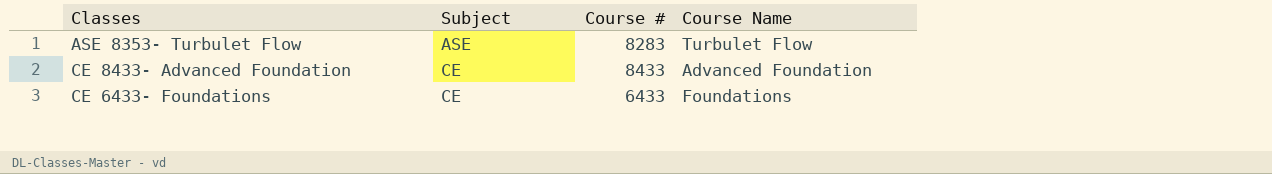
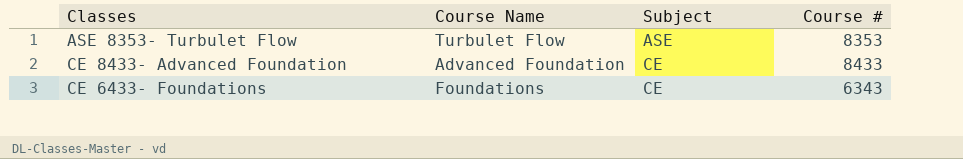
column Course Name | position: 4 -> 2
ASE 8353- Turbulet Flow | Course #: 8283 -> 8353
CE 6433- Foundations | Course #: 6433 -> 6343

